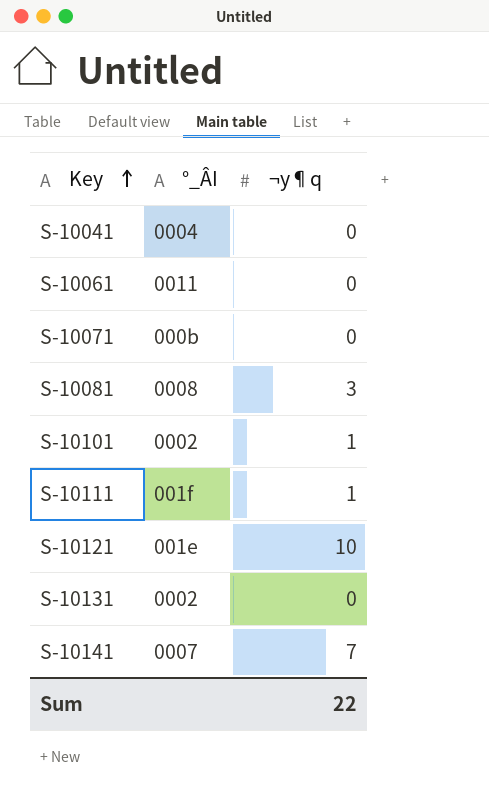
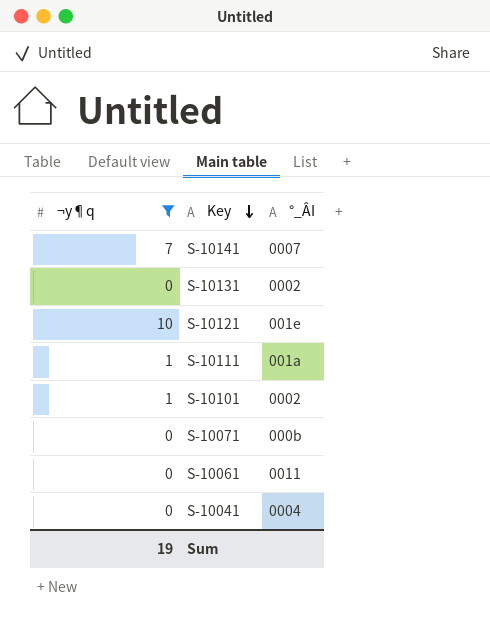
filter: none -> ¬y¶q != 3
row order: Key ascending -> Key descending
column ¬y¶q | position: 3 -> 1
S-10111 | °_ÂI: 001f -> 001a
Sum | ¬y¶q: 22 -> 19

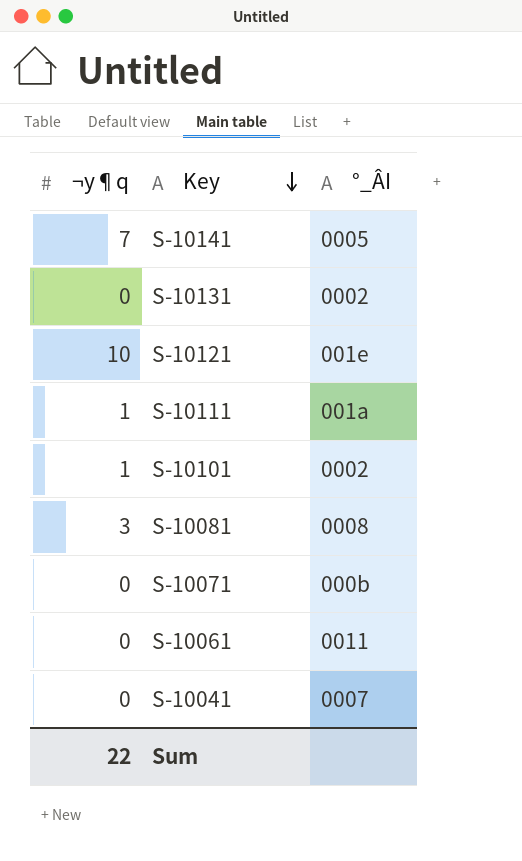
filter: ¬y¶q != 3 -> none
S-10141 | °_ÂI: 0007 -> 0005
S-10041 | °_ÂI: 0004 -> 0007
Sum | ¬y¶q: 19 -> 22

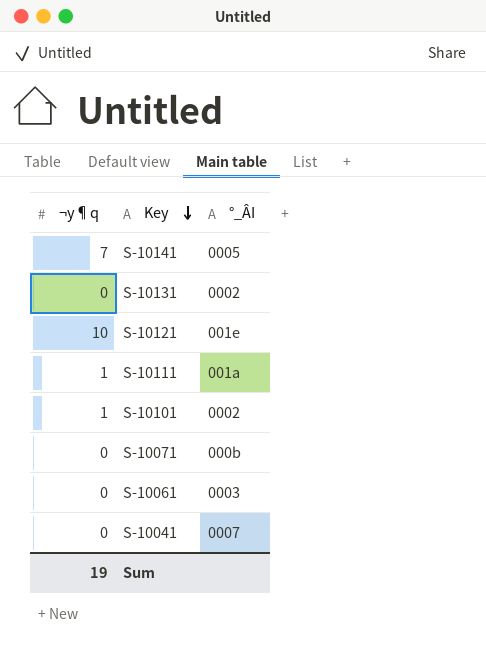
row S-10081: 3 | 0008 -> none
S-10061 | °_ÂI: 0011 -> 0003
Sum | ¬y¶q: 22 -> 19

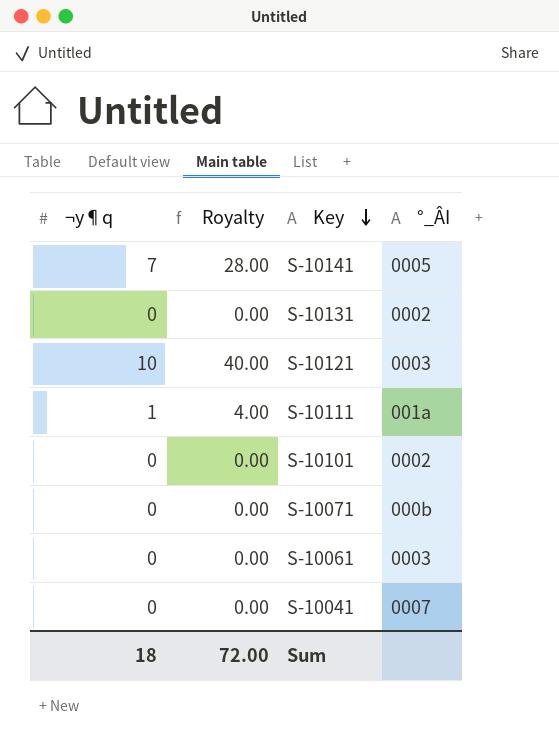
column Royalty | formula: none -> [¬y¶q] * 4
S-10121 | °_ÂI: 001e -> 0003
S-10101 | ¬y¶q: 1 -> 0
Sum | ¬y¶q: 19 -> 18

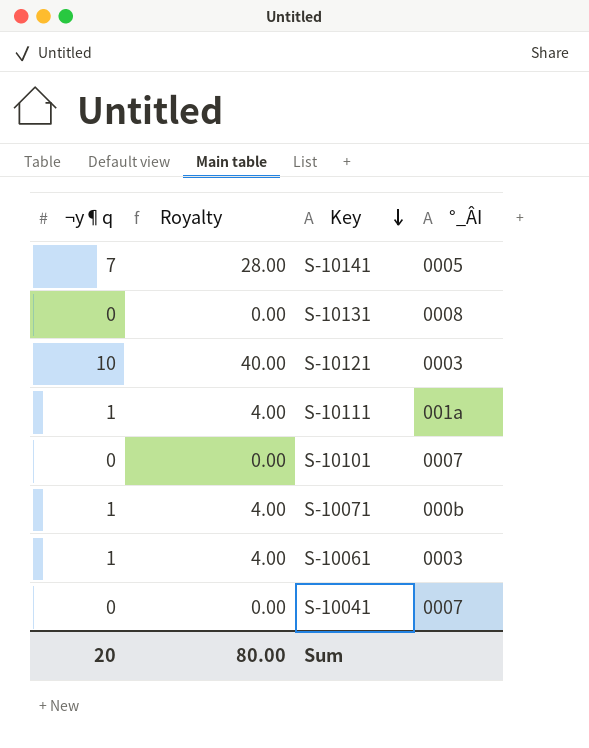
S-10131 | °_ÂI: 0002 -> 0008
S-10101 | °_ÂI: 0002 -> 0007
S-10071 | ¬y¶q: 0 -> 1
S-10071 | Royalty: 0.00 -> 4.00
S-10061 | ¬y¶q: 0 -> 1
S-10061 | Royalty: 0.00 -> 4.00
Sum | ¬y¶q: 18 -> 20
Sum | Royalty: 72.00 -> 80.00

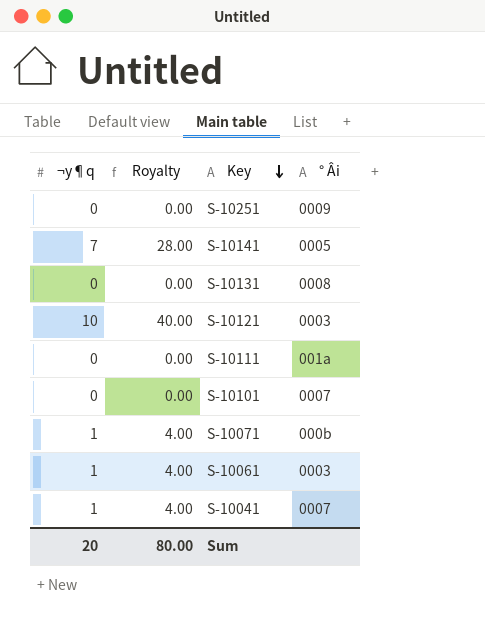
column name: °_ÂI -> ° Âi
row S-10251: none -> 0 | 0.00 | 0009
S-10111 | ¬y¶q: 1 -> 0
S-10111 | Royalty: 4.00 -> 0.00
S-10041 | ¬y¶q: 0 -> 1
S-10041 | Royalty: 0.00 -> 4.00

